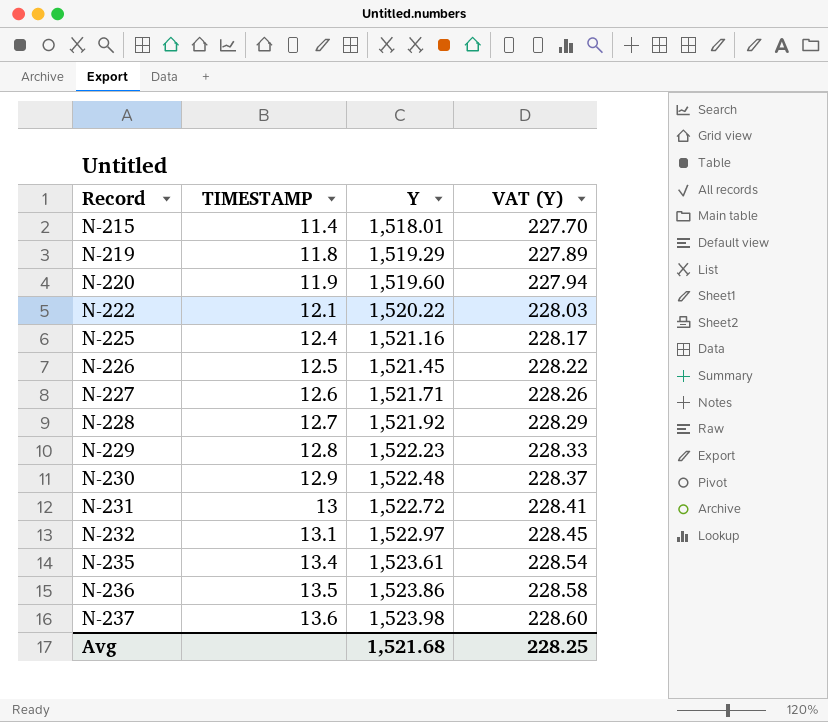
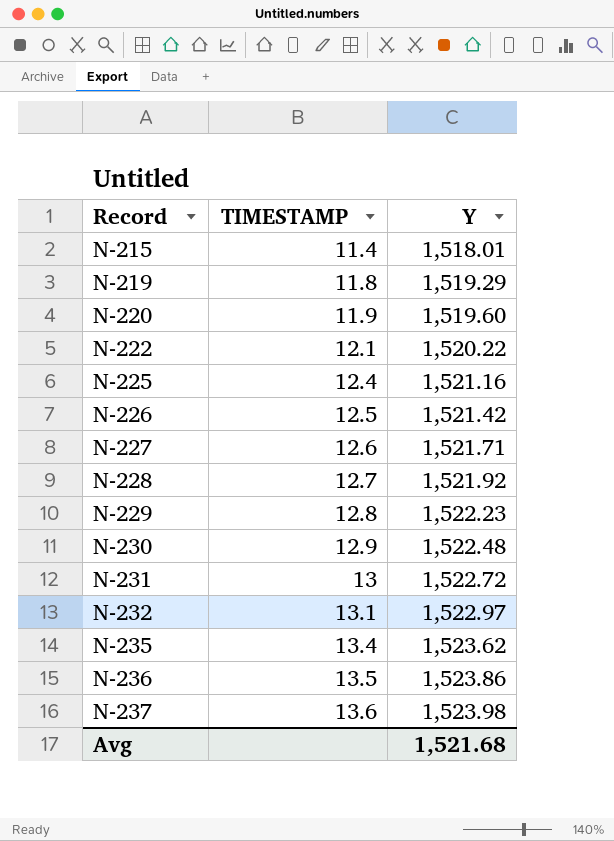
column VAT (Y) | formula: [Y] * 0.15 -> none
N-226 | Y: 1,521.45 -> 1,521.42
N-235 | Y: 1,523.61 -> 1,523.62

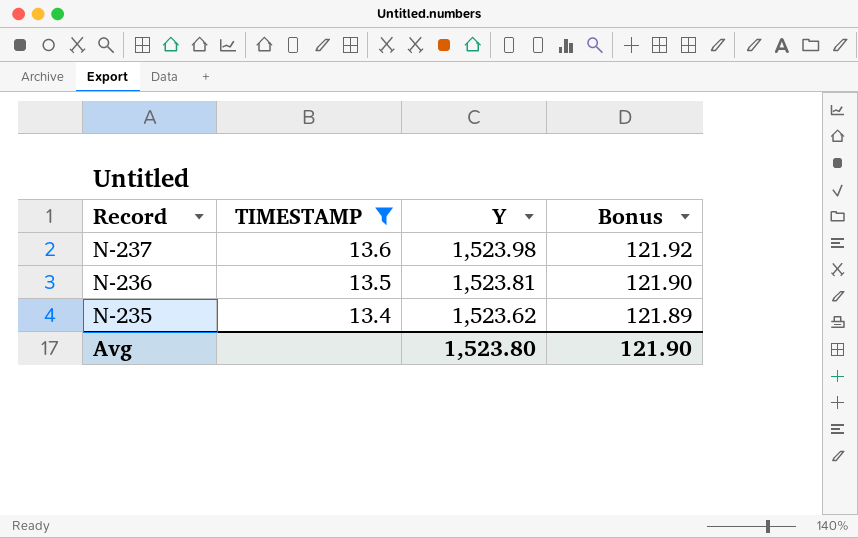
filter: none -> TIMESTAMP >= 13.4
row order: Record ascending -> Record descending
column Bonus | formula: none -> [Y] * 0.08
N-236 | Y: 1,523.86 -> 1,523.81
Avg | Y: 1,521.68 -> 1,523.80

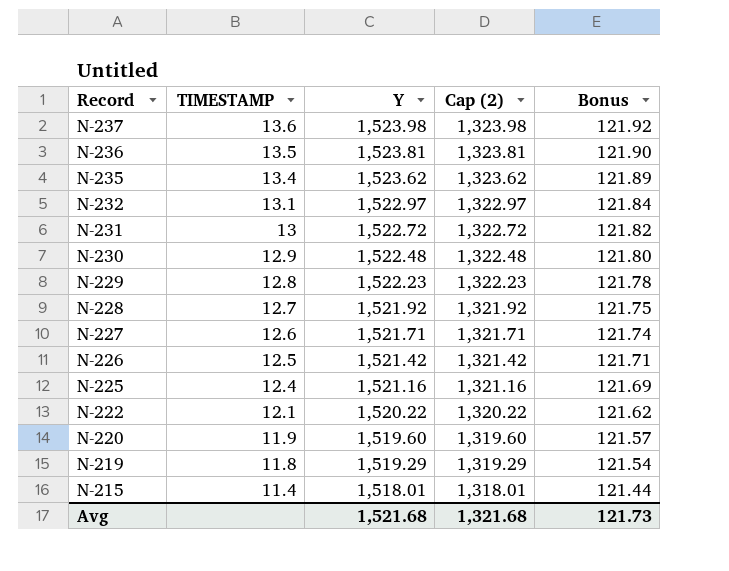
filter: TIMESTAMP >= 13.4 -> none
column Cap (2) | formula: none -> [Y] - 200
Avg | Y: 1,523.80 -> 1,521.68
Avg | Bonus: 121.90 -> 121.73

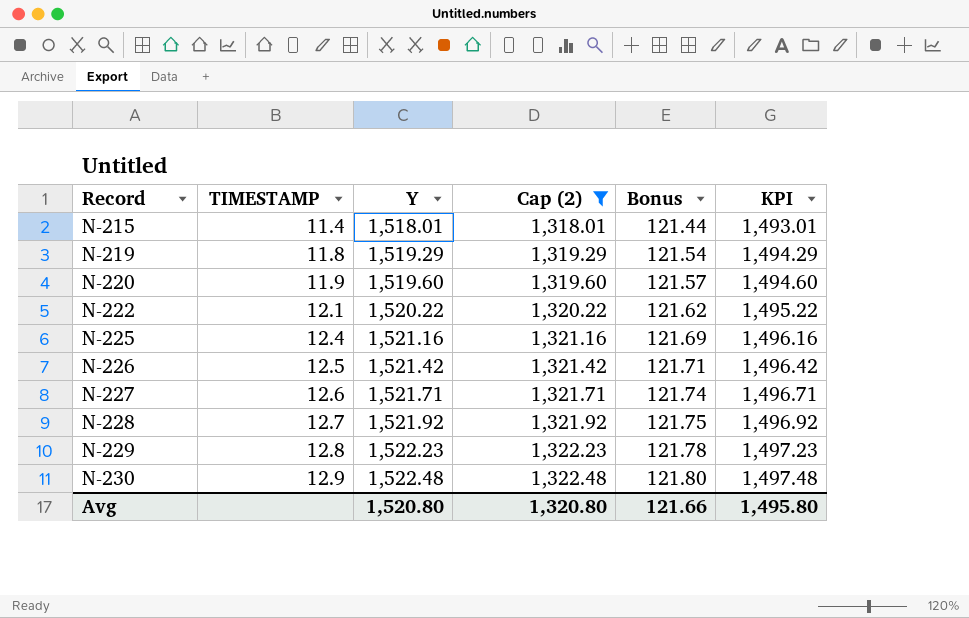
filter: none -> Cap (2) <= 1,322.48
row order: Record descending -> Record ascending
column KPI | formula: none -> [Y] - 25
Avg | Y: 1,521.68 -> 1,520.80
Avg | Cap (2): 1,321.68 -> 1,320.80
Avg | Bonus: 121.73 -> 121.66

